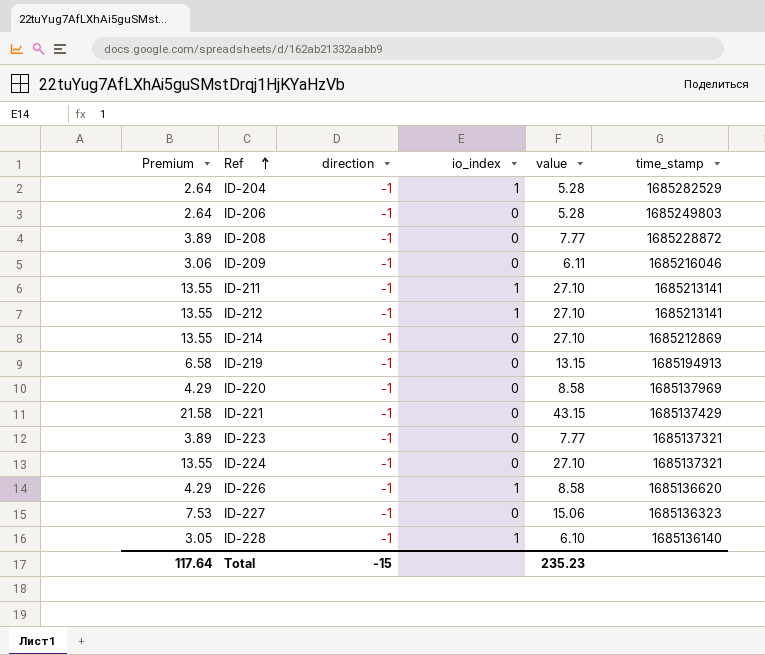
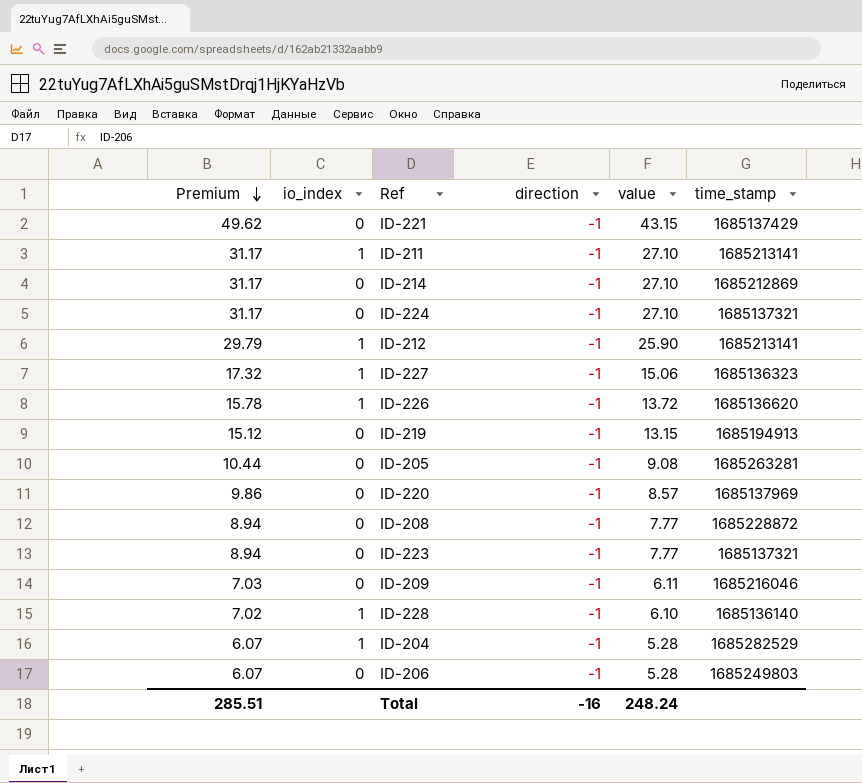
row order: Ref ascending -> Premium descending
column Premium | formula: [value] * 0.5 -> [value] * 1.15
column io_index | position: 4 -> 2
ID-212 | value: 27.10 -> 25.90
ID-227 | io_index: 0 -> 1
ID-226 | value: 8.58 -> 13.72
row ID-205: none -> 10.44 | 0 | -1 | 9.08 | 1685263281
ID-220 | value: 8.58 -> 8.57
Total | Premium: 117.64 -> 285.51
Total | direction: -15 -> -16
Total | value: 235.23 -> 248.24

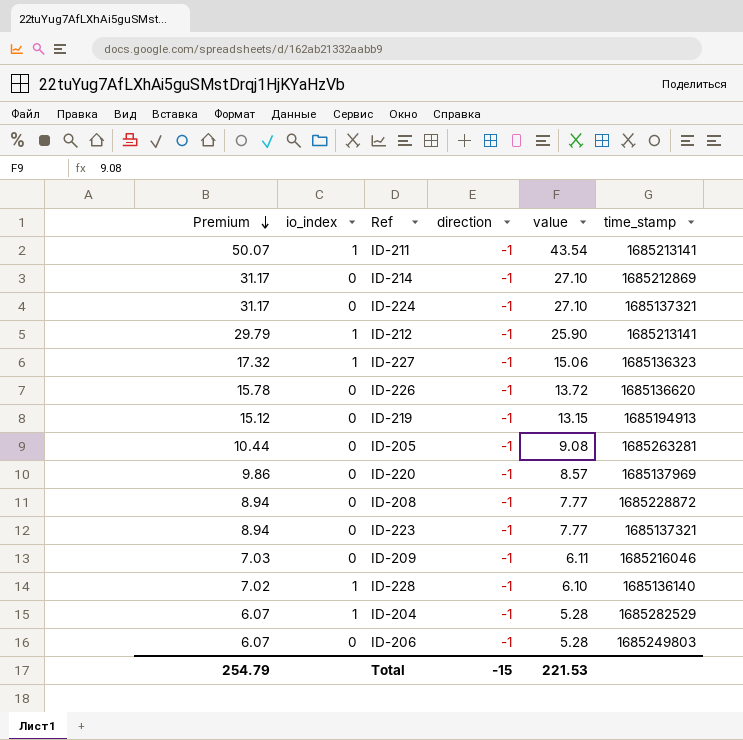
row ID-221: 49.62 | 0 | -1 | 43.15 | 1685137429 -> none
ID-211 | Premium: 31.17 -> 50.07
ID-211 | value: 27.10 -> 43.54
ID-226 | io_index: 1 -> 0
Total | Premium: 285.51 -> 254.79
Total | direction: -16 -> -15
Total | value: 248.24 -> 221.53

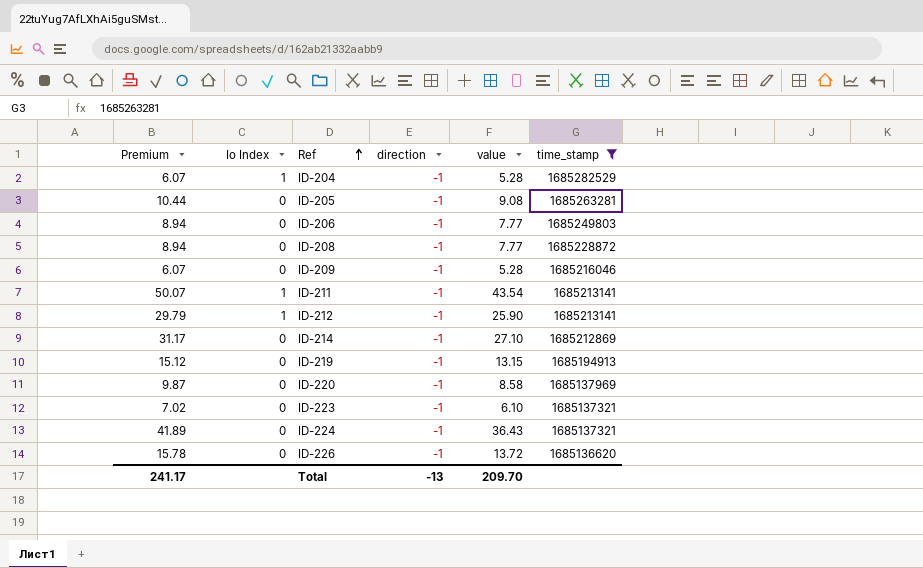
filter: none -> time_stamp >= 1685136620
row order: Premium descending -> Ref ascending
column name: io_index -> Io Index
ID-206 | Premium: 6.07 -> 8.94
ID-206 | value: 5.28 -> 7.77
ID-209 | Premium: 7.03 -> 6.07
ID-209 | value: 6.11 -> 5.28
ID-220 | Premium: 9.86 -> 9.87
ID-220 | value: 8.57 -> 8.58
ID-223 | Premium: 8.94 -> 7.02
ID-223 | value: 7.77 -> 6.10
ID-224 | Premium: 31.17 -> 41.89
ID-224 | value: 27.10 -> 36.43
Total | Premium: 254.79 -> 241.17
Total | direction: -15 -> -13
Total | value: 221.53 -> 209.70

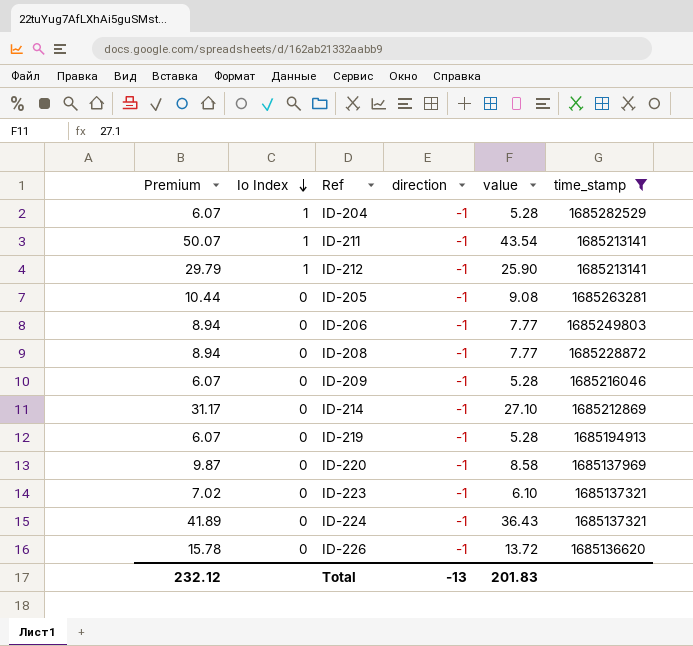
row order: Ref ascending -> Io Index descending
ID-219 | Premium: 15.12 -> 6.07
ID-219 | value: 13.15 -> 5.28
Total | Premium: 241.17 -> 232.12
Total | value: 209.70 -> 201.83

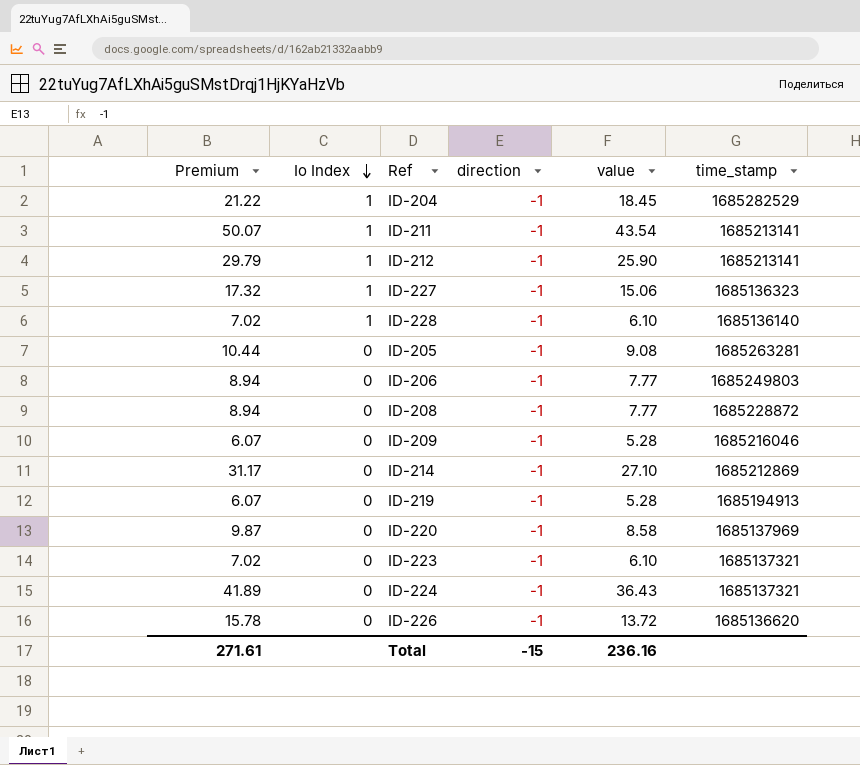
filter: time_stamp >= 1685136620 -> none
ID-204 | Premium: 6.07 -> 21.22
ID-204 | value: 5.28 -> 18.45
Total | Premium: 232.12 -> 271.61
Total | direction: -13 -> -15
Total | value: 201.83 -> 236.16

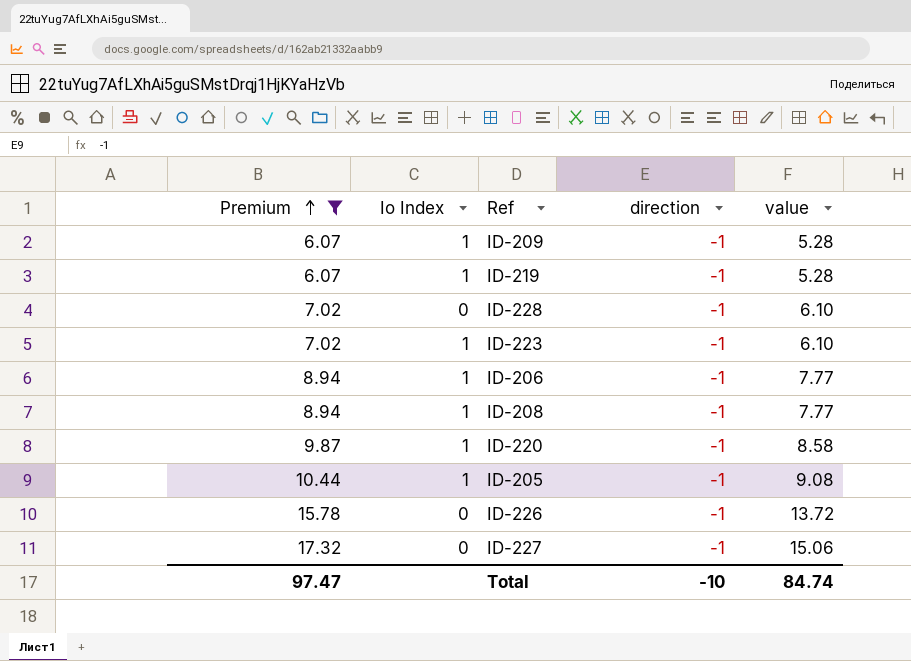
filter: none -> Premium <= 17.32
row order: Io Index descending -> Premium ascending
column time_stamp | position: 6 -> none
ID-209 | Io Index: 0 -> 1
ID-219 | Io Index: 0 -> 1
ID-228 | Io Index: 1 -> 0
ID-223 | Io Index: 0 -> 1
ID-206 | Io Index: 0 -> 1
ID-208 | Io Index: 0 -> 1
ID-220 | Io Index: 0 -> 1
ID-205 | Io Index: 0 -> 1
ID-227 | Io Index: 1 -> 0
Total | Premium: 271.61 -> 97.47
Total | direction: -15 -> -10
Total | value: 236.16 -> 84.74

